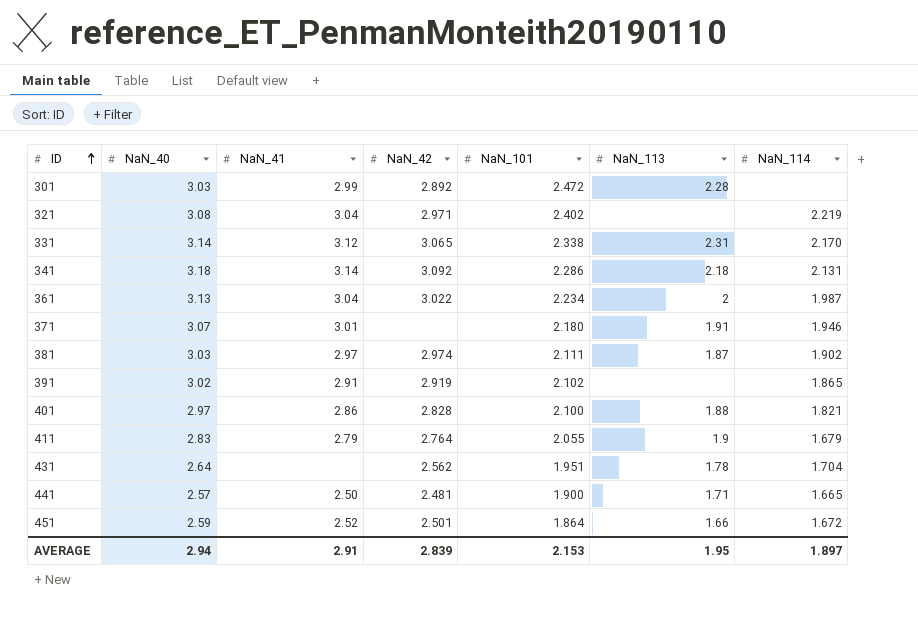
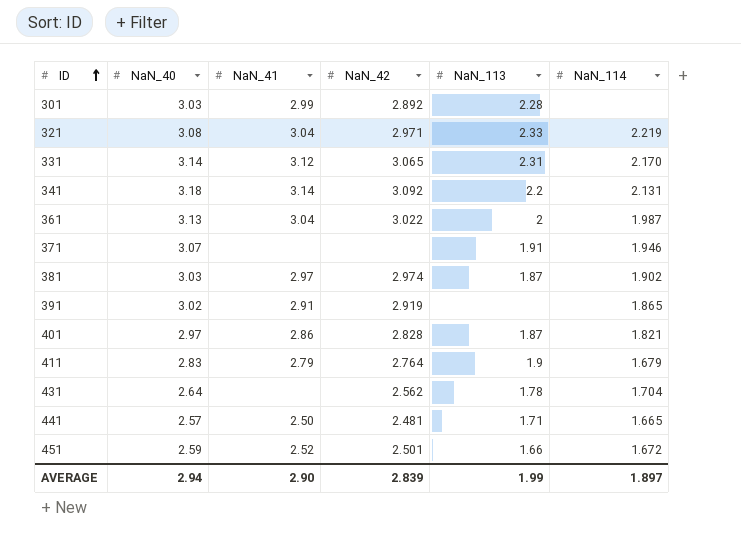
column NaN_101 | position: 5 -> none
321 | NaN_113: none -> 2.33
341 | NaN_113: 2.18 -> 2.2
371 | NaN_41: 3.01 -> none
401 | NaN_113: 1.88 -> 1.87
AVERAGE | NaN_41: 2.91 -> 2.90
AVERAGE | NaN_113: 1.95 -> 1.99

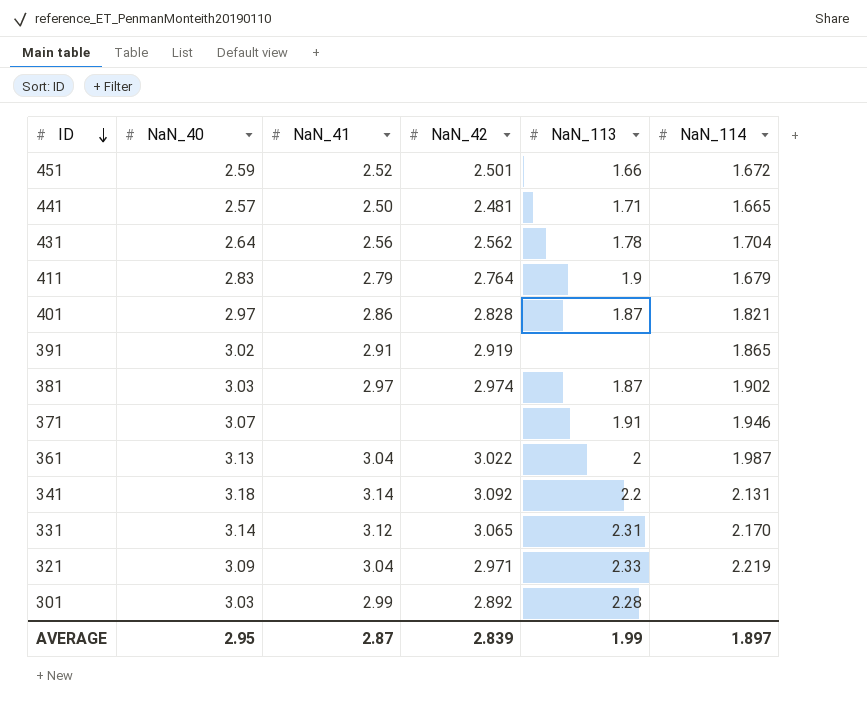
row order: ID ascending -> ID descending
431 | NaN_41: none -> 2.56
321 | NaN_40: 3.08 -> 3.09
AVERAGE | NaN_40: 2.94 -> 2.95
AVERAGE | NaN_41: 2.90 -> 2.87

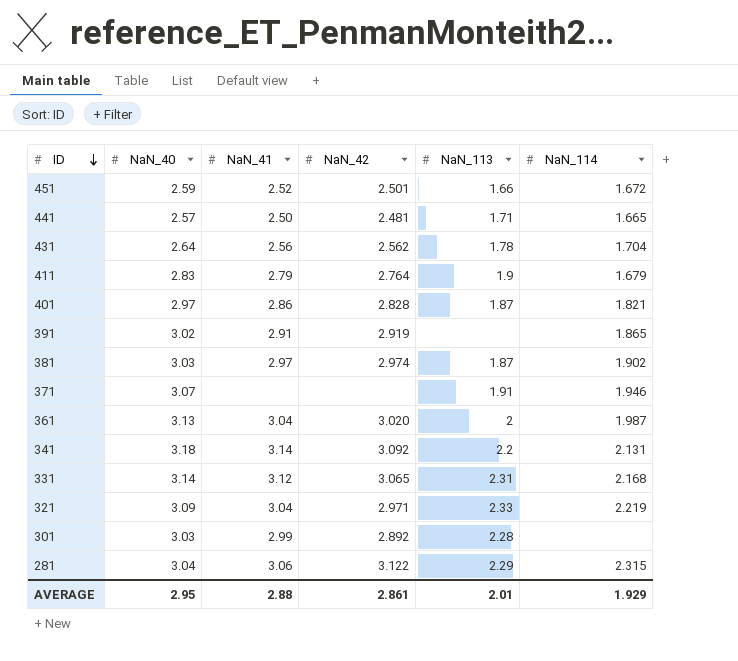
361 | NaN_42: 3.022 -> 3.020
331 | NaN_114: 2.170 -> 2.168
row 281: none -> 3.04 | 3.06 | 3.122 | 2.29 | 2.315
AVERAGE | NaN_41: 2.87 -> 2.88
AVERAGE | NaN_42: 2.839 -> 2.861
AVERAGE | NaN_113: 1.99 -> 2.01
AVERAGE | NaN_114: 1.897 -> 1.929

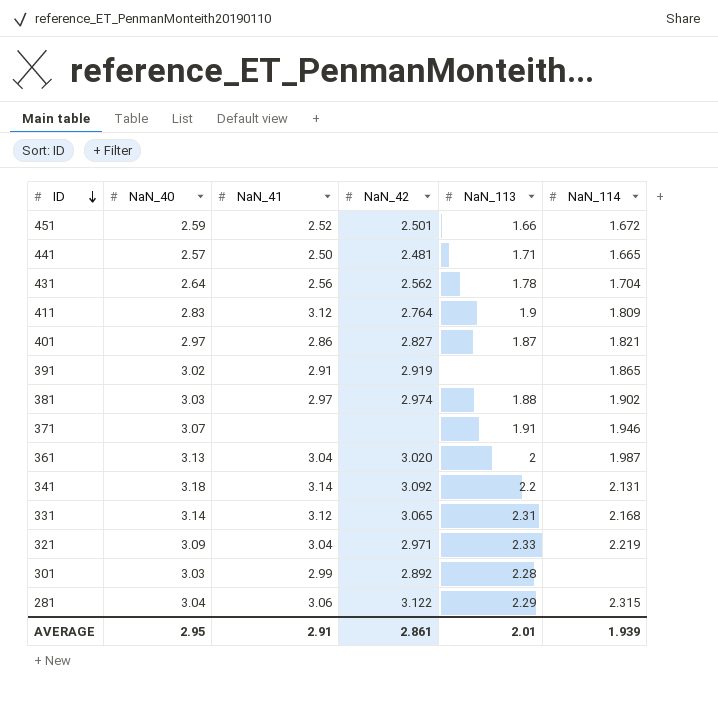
411 | NaN_41: 2.79 -> 3.12
411 | NaN_114: 1.679 -> 1.809
401 | NaN_42: 2.828 -> 2.827
381 | NaN_113: 1.87 -> 1.88
AVERAGE | NaN_41: 2.88 -> 2.91
AVERAGE | NaN_114: 1.929 -> 1.939

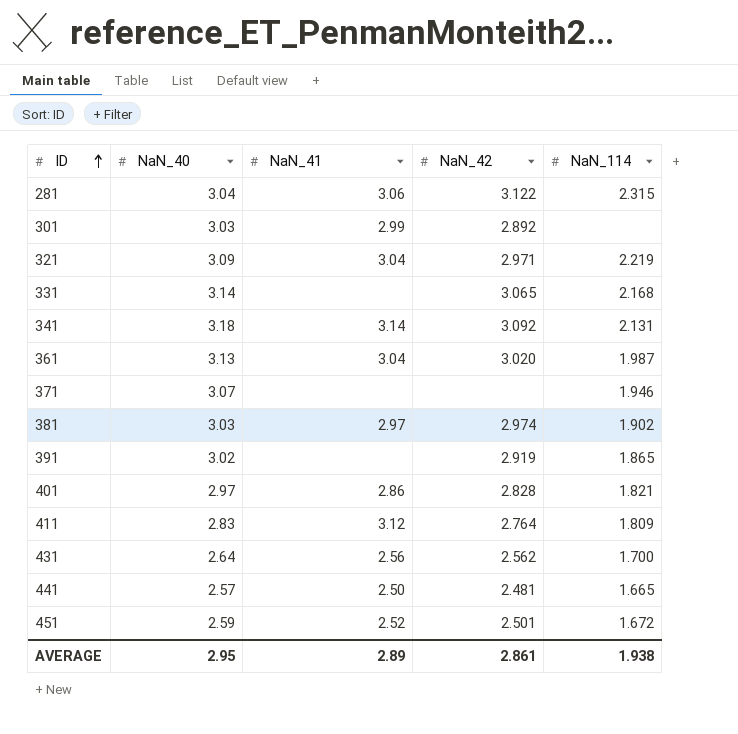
row order: ID descending -> ID ascending
column NaN_113 | position: 5 -> none
331 | NaN_41: 3.12 -> none
391 | NaN_41: 2.91 -> none
401 | NaN_42: 2.827 -> 2.828
431 | NaN_114: 1.704 -> 1.700
AVERAGE | NaN_41: 2.91 -> 2.89
AVERAGE | NaN_114: 1.939 -> 1.938

